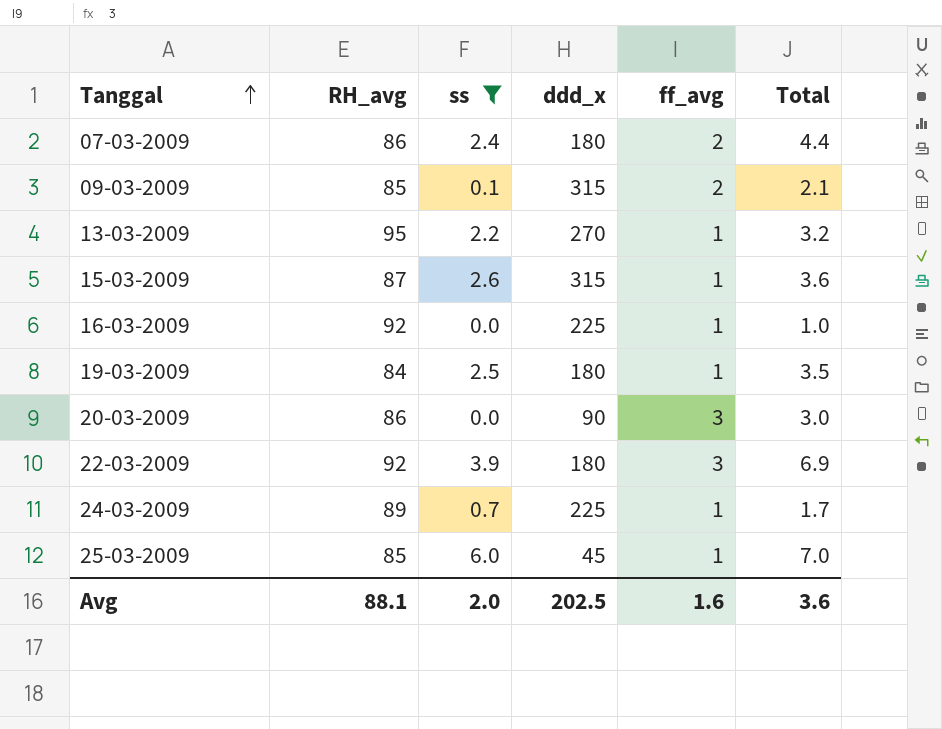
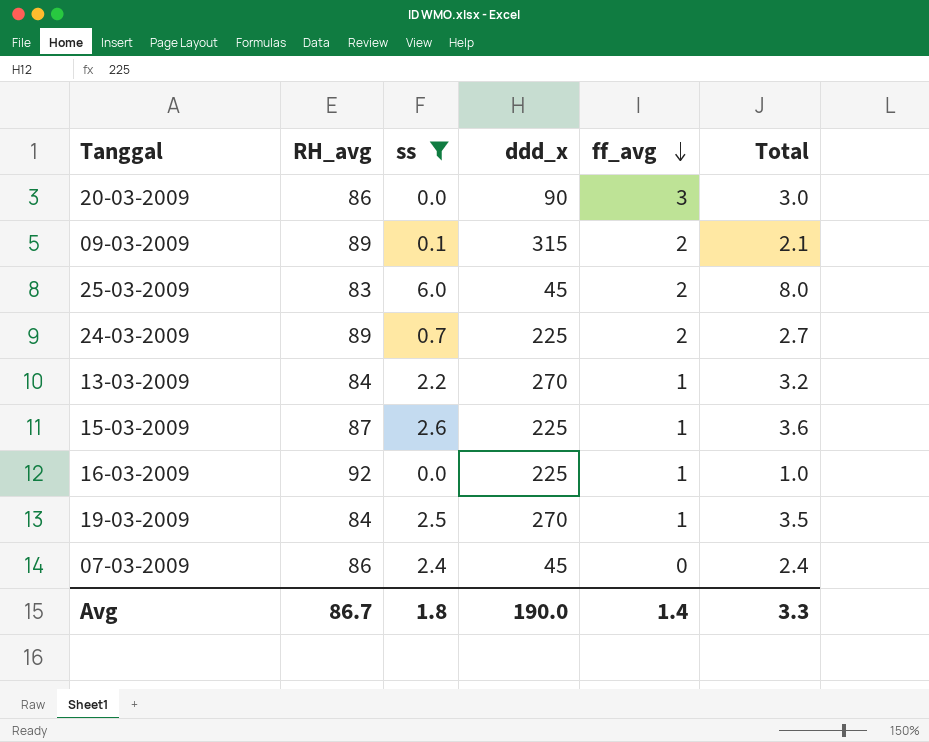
row order: Tanggal ascending -> ff_avg descending
row 22-03-2009: 92 | 3.9 | 180 | 3 | 6.9 -> none
09-03-2009 | RH_avg: 85 -> 89
25-03-2009 | RH_avg: 85 -> 83
25-03-2009 | ff_avg: 1 -> 2
25-03-2009 | Total: 7.0 -> 8.0
24-03-2009 | ff_avg: 1 -> 2
24-03-2009 | Total: 1.7 -> 2.7
13-03-2009 | RH_avg: 95 -> 84
15-03-2009 | ddd_x: 315 -> 225
19-03-2009 | ddd_x: 180 -> 270
07-03-2009 | ddd_x: 180 -> 45
07-03-2009 | ff_avg: 2 -> 0
07-03-2009 | Total: 4.4 -> 2.4
Avg | RH_avg: 88.1 -> 86.7
Avg | ss: 2.0 -> 1.8
Avg | ddd_x: 202.5 -> 190.0
Avg | ff_avg: 1.6 -> 1.4
Avg | Total: 3.6 -> 3.3

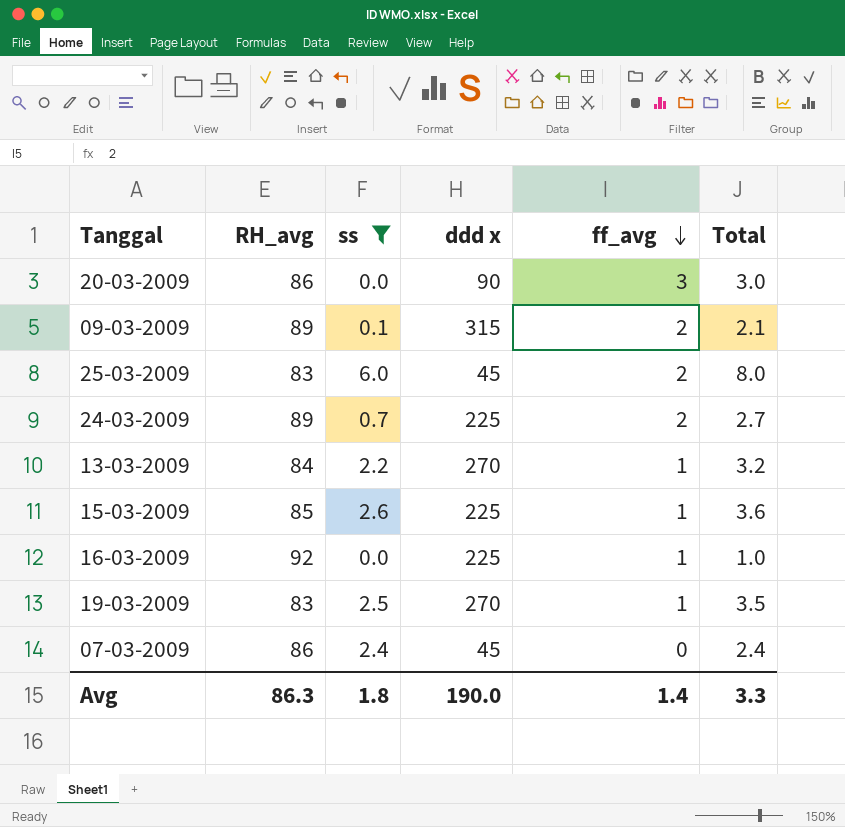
column name: ddd_x -> ddd x
15-03-2009 | RH_avg: 87 -> 85
19-03-2009 | RH_avg: 84 -> 83
Avg | RH_avg: 86.7 -> 86.3

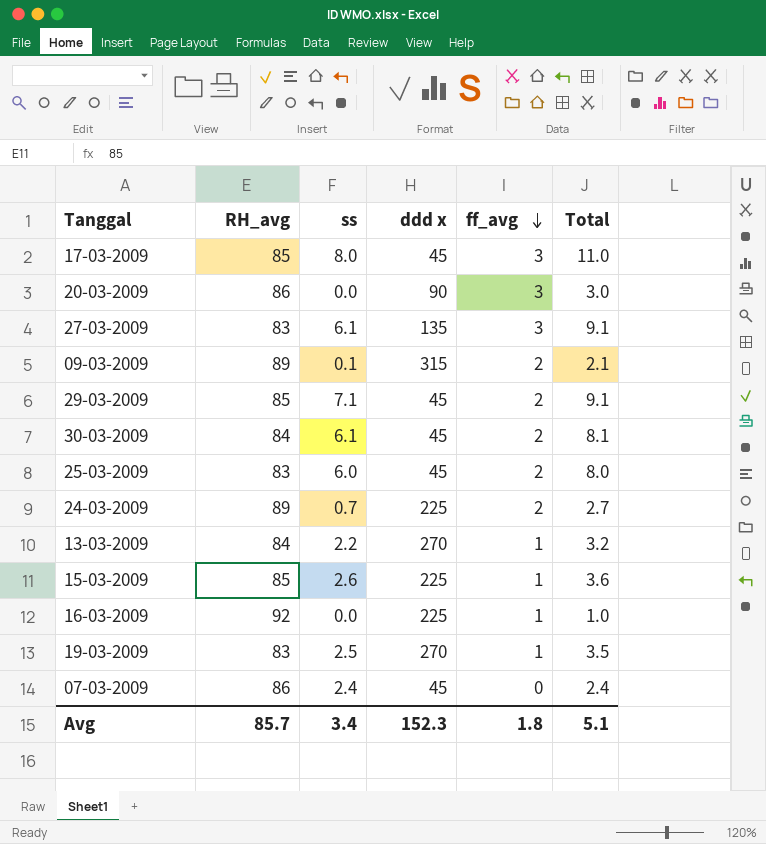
filter: ss <= 6.0 -> none
Avg | RH_avg: 86.3 -> 85.7
Avg | ss: 1.8 -> 3.4
Avg | ddd x: 190.0 -> 152.3
Avg | ff_avg: 1.4 -> 1.8
Avg | Total: 3.3 -> 5.1

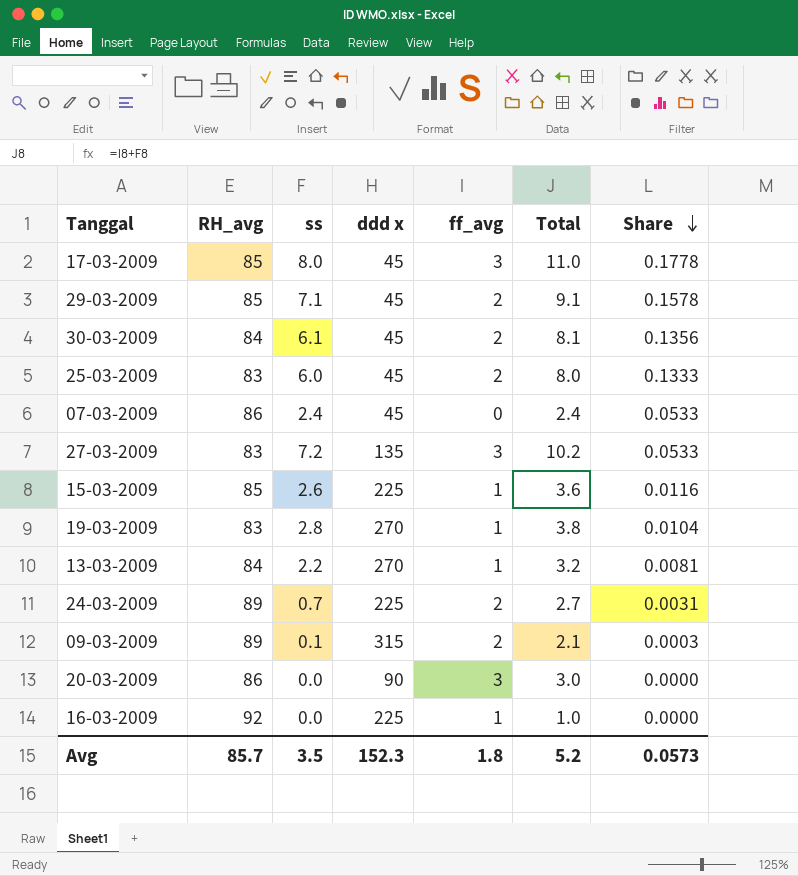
row order: ff_avg descending -> Share descending
column Share | formula: none -> [ss] / [ddd x]
27-03-2009 | ss: 6.1 -> 7.2
27-03-2009 | Total: 9.1 -> 10.2
19-03-2009 | ss: 2.5 -> 2.8
19-03-2009 | Total: 3.5 -> 3.8
Avg | ss: 3.4 -> 3.5
Avg | Total: 5.1 -> 5.2

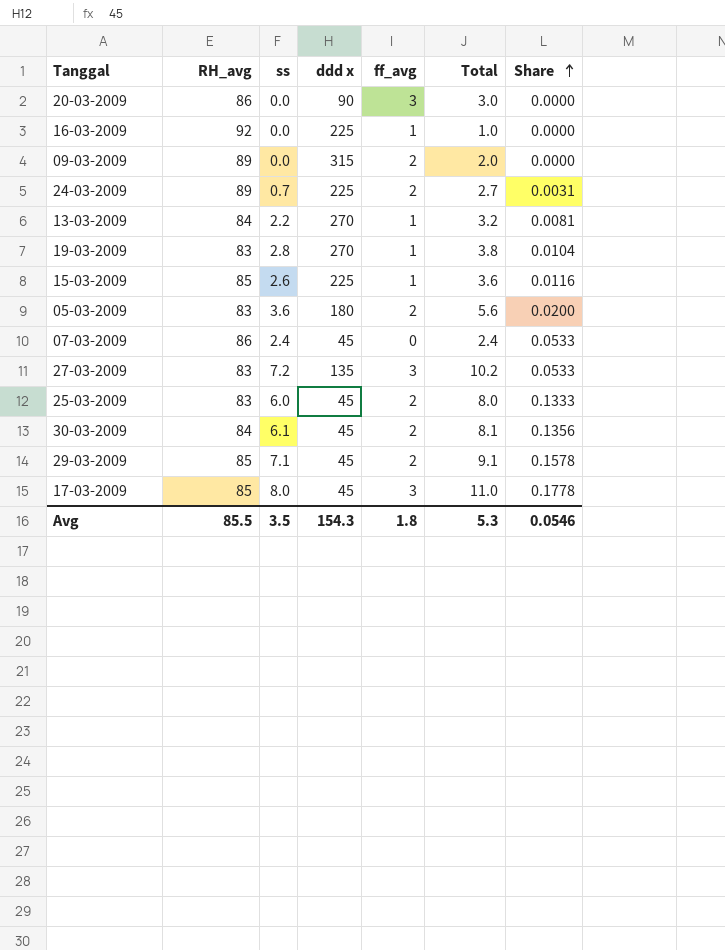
row order: Share descending -> Share ascending
09-03-2009 | ss: 0.1 -> 0.0
09-03-2009 | Total: 2.1 -> 2.0
09-03-2009 | Share: 0.0003 -> 0.0000
row 05-03-2009: none -> 83 | 3.6 | 180 | 2 | 5.6 | 0.0200
Avg | RH_avg: 85.7 -> 85.5
Avg | ddd x: 152.3 -> 154.3
Avg | Total: 5.2 -> 5.3
Avg | Share: 0.0573 -> 0.0546

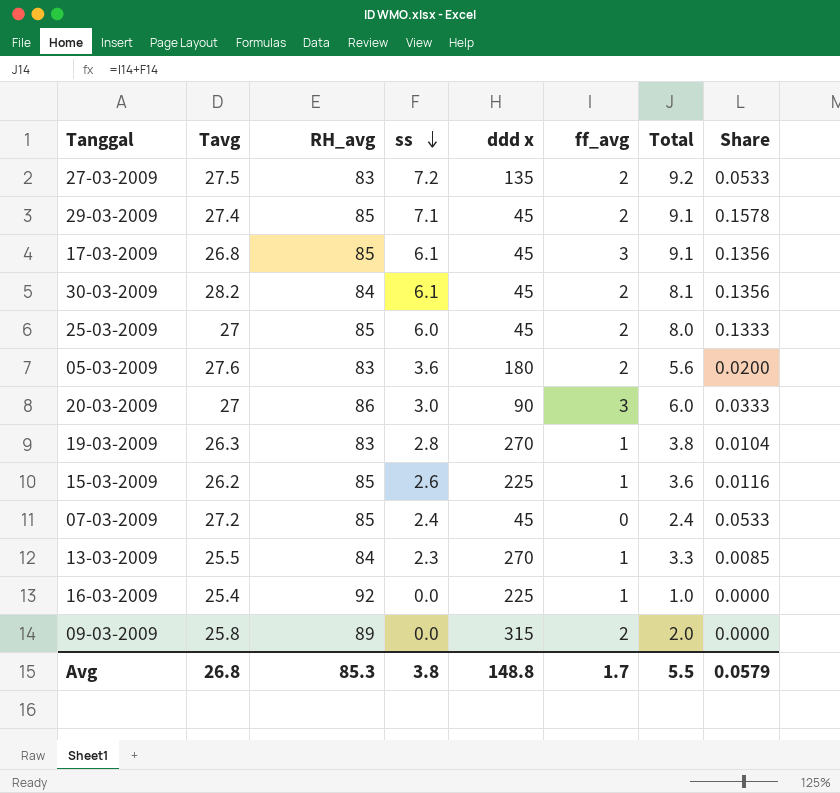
row order: Share ascending -> ss descending
column Tavg | position: none -> 2
row 24-03-2009: 89 | 0.7 | 225 | 2 | 2.7 | 0.0031 -> none
27-03-2009 | ff_avg: 3 -> 2
27-03-2009 | Total: 10.2 -> 9.2
17-03-2009 | ss: 8.0 -> 6.1
17-03-2009 | Total: 11.0 -> 9.1
17-03-2009 | Share: 0.1778 -> 0.1356
25-03-2009 | RH_avg: 83 -> 85
20-03-2009 | ss: 0.0 -> 3.0
20-03-2009 | Total: 3.0 -> 6.0
20-03-2009 | Share: 0.0000 -> 0.0333
07-03-2009 | RH_avg: 86 -> 85
13-03-2009 | ss: 2.2 -> 2.3
13-03-2009 | Total: 3.2 -> 3.3
13-03-2009 | Share: 0.0081 -> 0.0085
Avg | RH_avg: 85.5 -> 85.3
Avg | ss: 3.5 -> 3.8
Avg | ddd x: 154.3 -> 148.8
Avg | ff_avg: 1.8 -> 1.7
Avg | Total: 5.3 -> 5.5
Avg | Share: 0.0546 -> 0.0579

